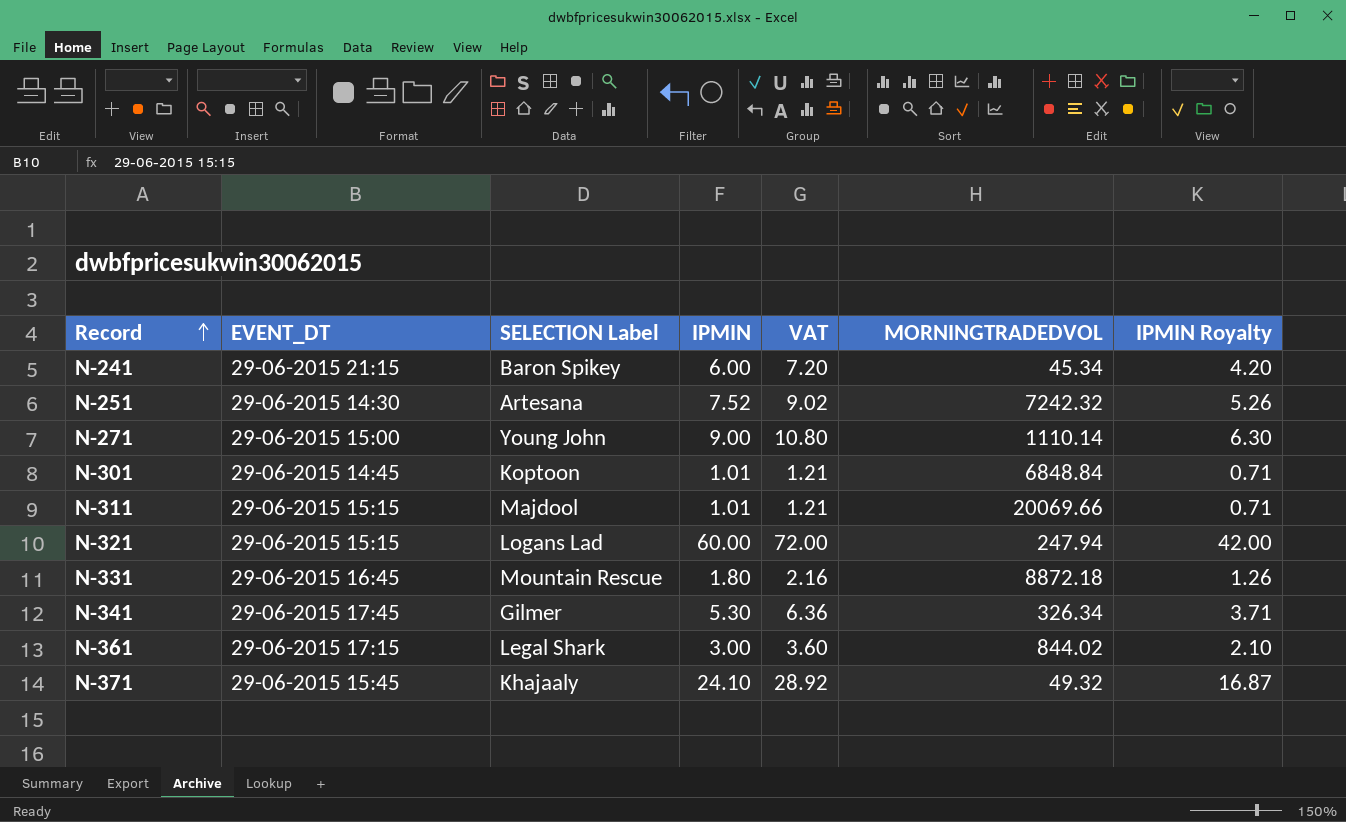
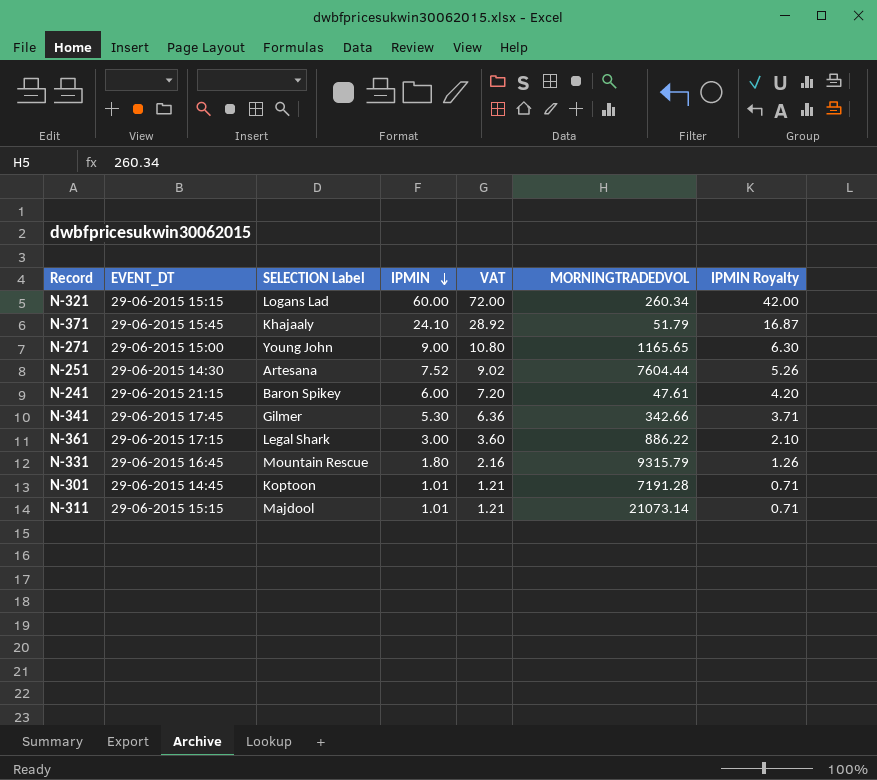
row order: Record ascending -> IPMIN descending
N-321 | MORNINGTRADEDVOL: 247.94 -> 260.34
N-371 | MORNINGTRADEDVOL: 49.32 -> 51.79
N-271 | MORNINGTRADEDVOL: 1110.14 -> 1165.65
N-251 | MORNINGTRADEDVOL: 7242.32 -> 7604.44
N-241 | MORNINGTRADEDVOL: 45.34 -> 47.61
N-341 | MORNINGTRADEDVOL: 326.34 -> 342.66
N-361 | MORNINGTRADEDVOL: 844.02 -> 886.22
N-331 | MORNINGTRADEDVOL: 8872.18 -> 9315.79
N-301 | MORNINGTRADEDVOL: 6848.84 -> 7191.28
N-311 | MORNINGTRADEDVOL: 20069.66 -> 21073.14

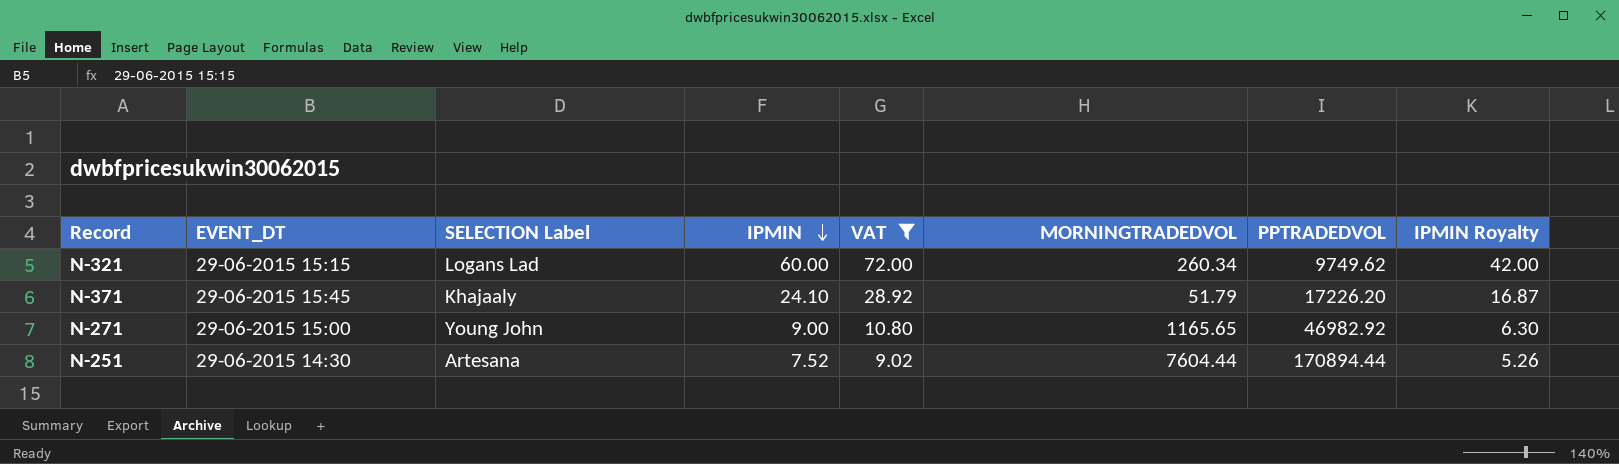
filter: none -> VAT >= 9.02
column PPTRADEDVOL | position: none -> 7

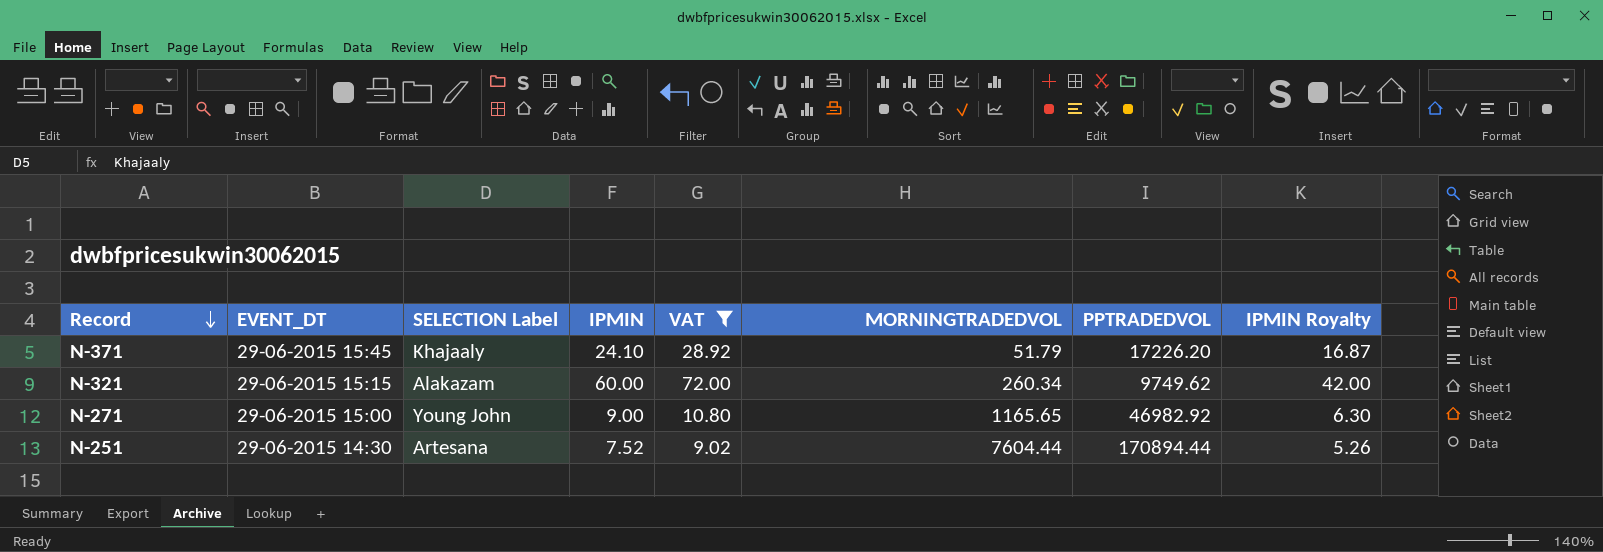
row order: IPMIN descending -> Record descending
N-321 | SELECTION Label: Logans Lad -> Alakazam

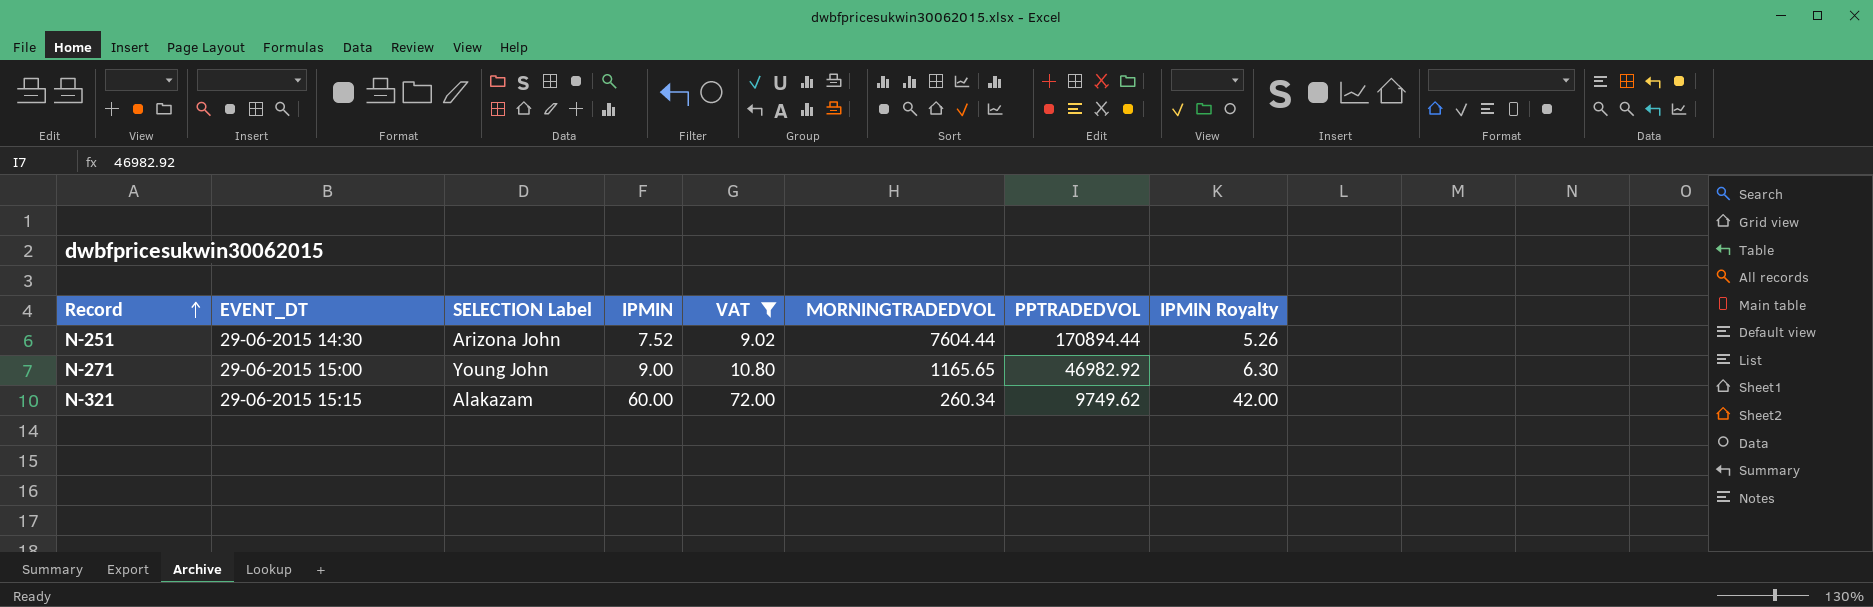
row order: Record descending -> Record ascending
row N-371: 29-06-2015 15:45 | Khajaaly | 24.10 | 28.92 | 51.79 | 17226.20 | 16.87 -> none
N-251 | SELECTION Label: Artesana -> Arizona John

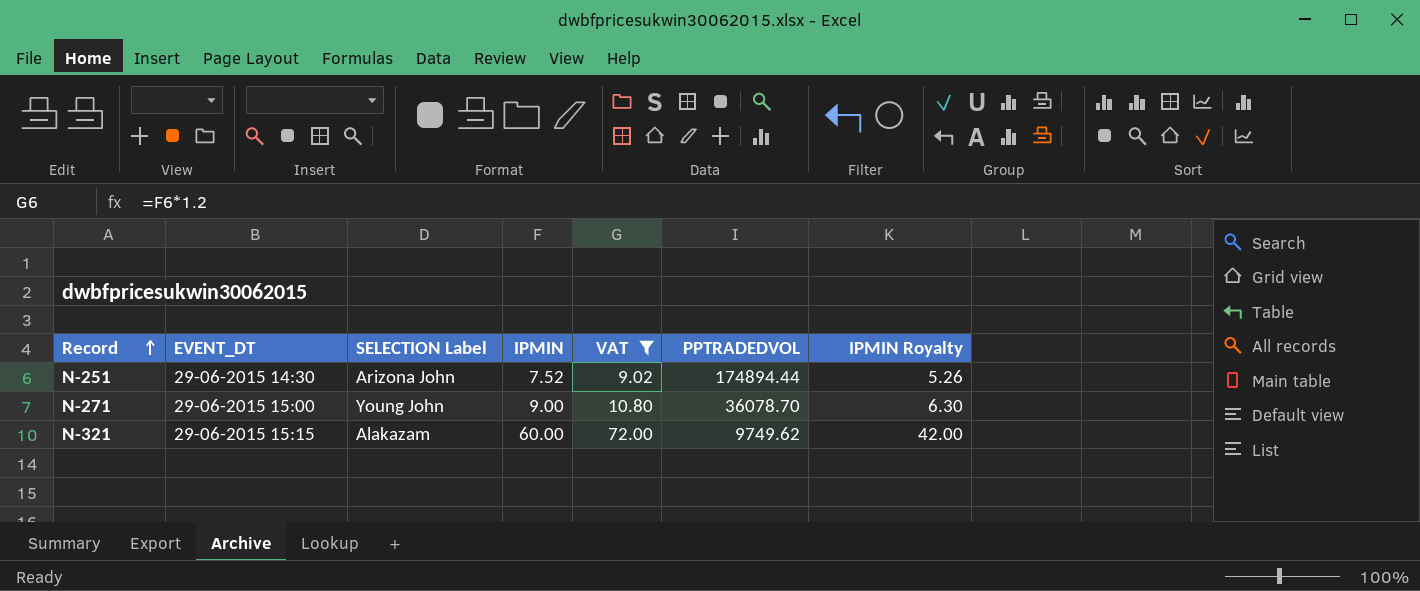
column MORNINGTRADEDVOL | position: 6 -> none
N-251 | PPTRADEDVOL: 170894.44 -> 174894.44
N-271 | PPTRADEDVOL: 46982.92 -> 36078.70

